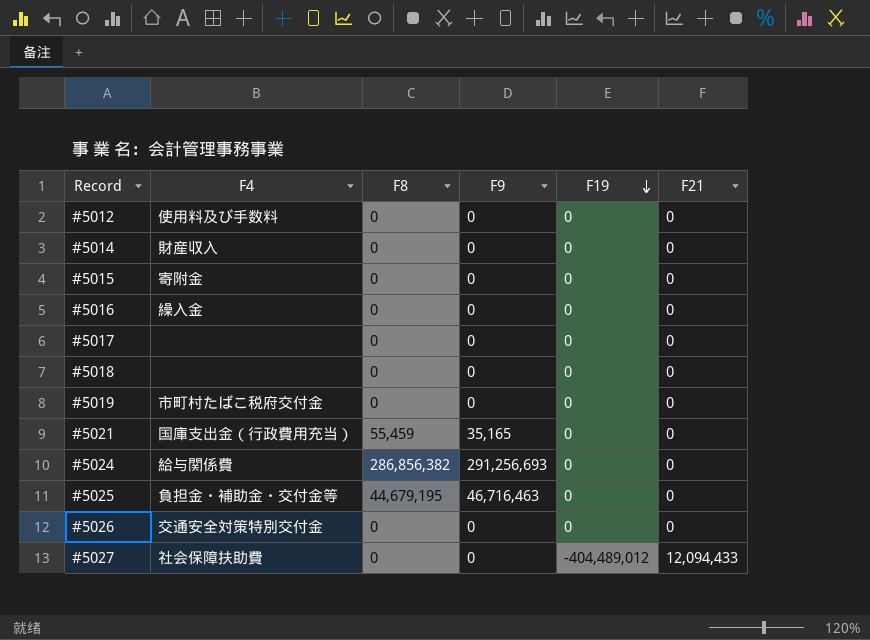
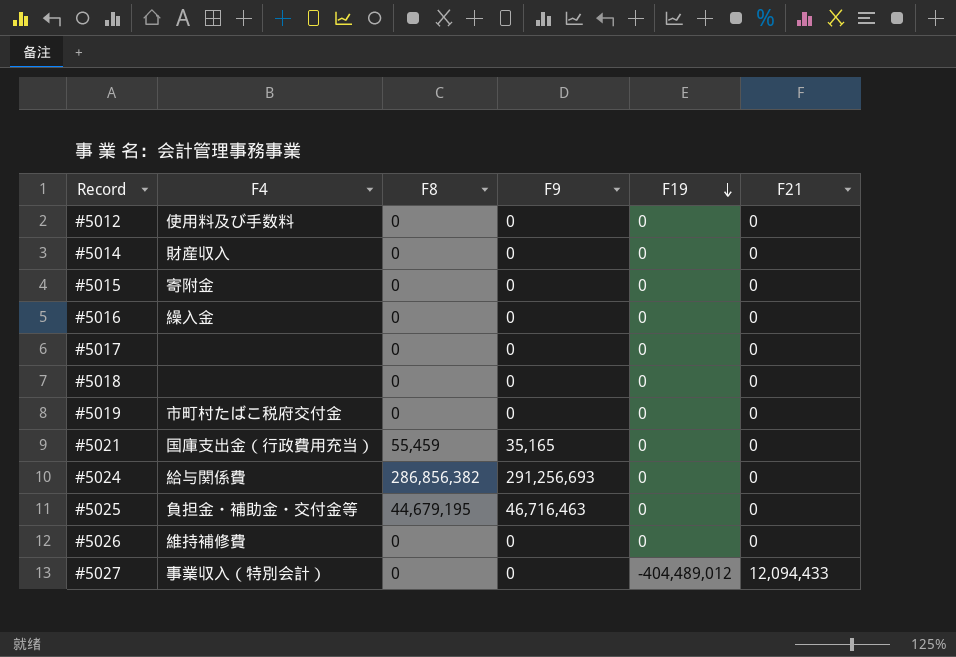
#5026 | F4: 交通安全対策特別交付金 -> 維持補修費
#5027 | F4: 社会保障扶助費 -> 事業収入（特別会計）

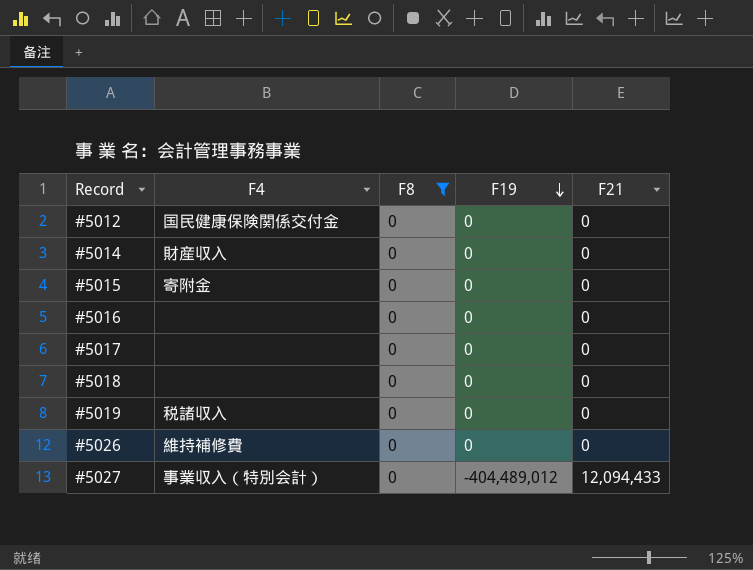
filter: none -> F8 = 0
column F9 | position: 4 -> none
#5012 | F4: 使用料及び手数料 -> 国民健康保険関係交付金
#5016 | F4: 繰入金 -> none
#5019 | F4: 市町村たばこ税府交付金 -> 税諸収入

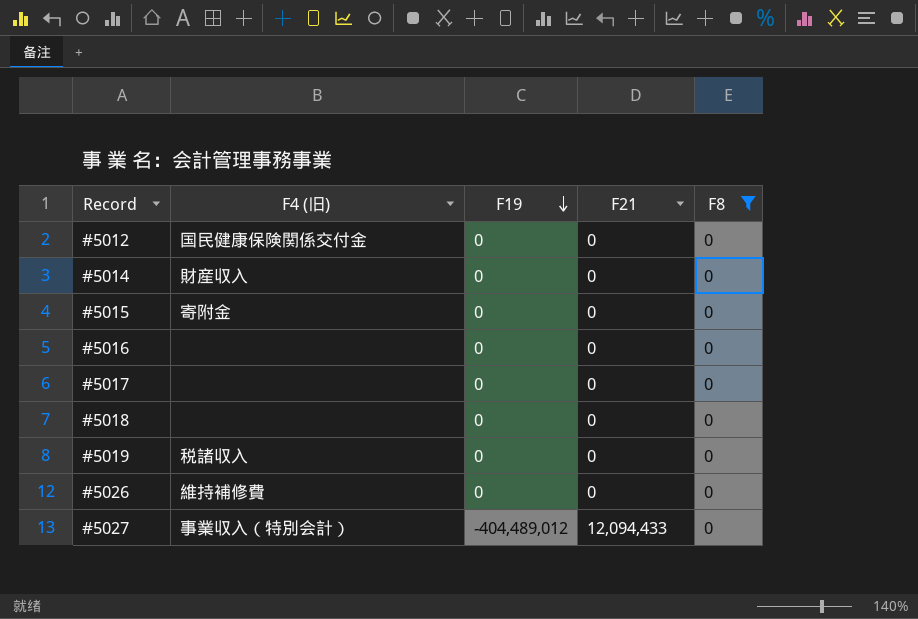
column name: F4 -> F4 (旧)
column F8 | position: 3 -> 5

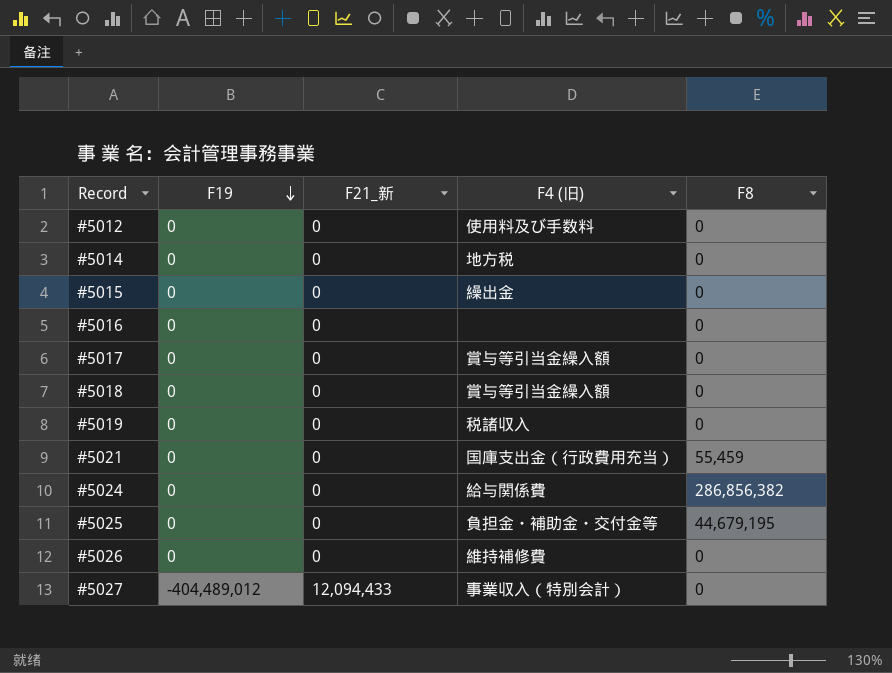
filter: F8 = 0 -> none
column name: F21 -> F21_新
column F4 (旧) | position: 2 -> 4
#5012 | F4 (旧): 国民健康保険関係交付金 -> 使用料及び手数料
#5014 | F4 (旧): 財産収入 -> 地方税
#5015 | F4 (旧): 寄附金 -> 繰出金
#5017 | F4 (旧): none -> 賞与等引当金繰入額
#5018 | F4 (旧): none -> 賞与等引当金繰入額

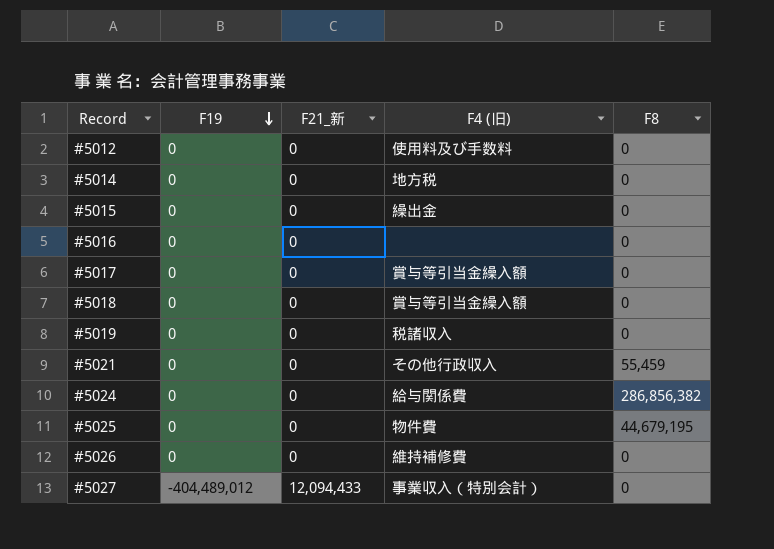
#5021 | F4 (旧): 国庫支出金（行政費用充当） -> その他行政収入
#5025 | F4 (旧): 負担金・補助金・交付金等 -> 物件費

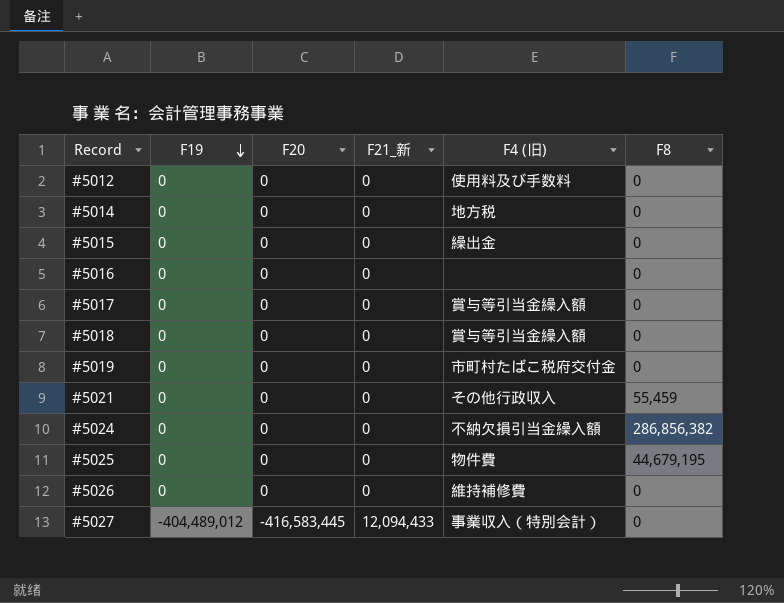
column F20 | position: none -> 3
#5019 | F4 (旧): 税諸収入 -> 市町村たばこ税府交付金
#5024 | F4 (旧): 給与関係費 -> 不納欠損引当金繰入額

